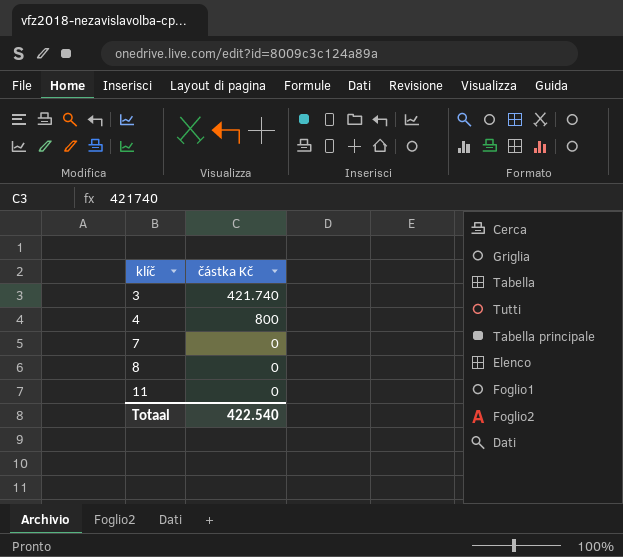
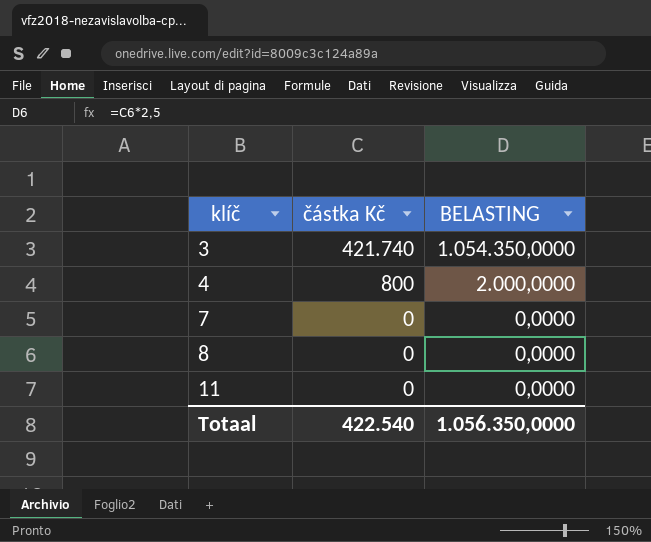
column BELASTING | formula: none -> [částka Kč] * 2,5

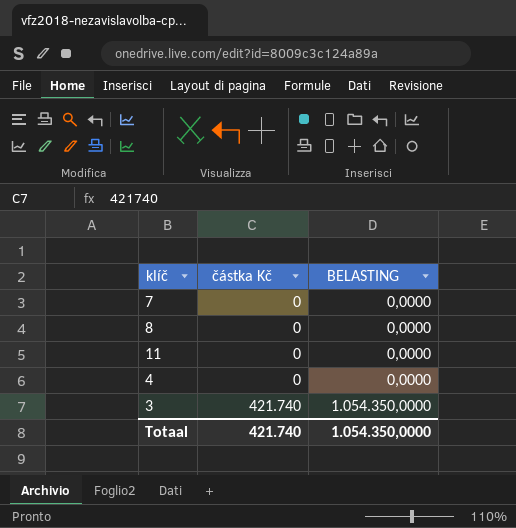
row order: klíč ascending -> částka Kč ascending
4 | částka Kč: 800 -> 0
4 | BELASTING: 2.000,0000 -> 0,0000
Totaal | částka Kč: 422.540 -> 421.740
Totaal | BELASTING: 1.056.350,0000 -> 1.054.350,0000

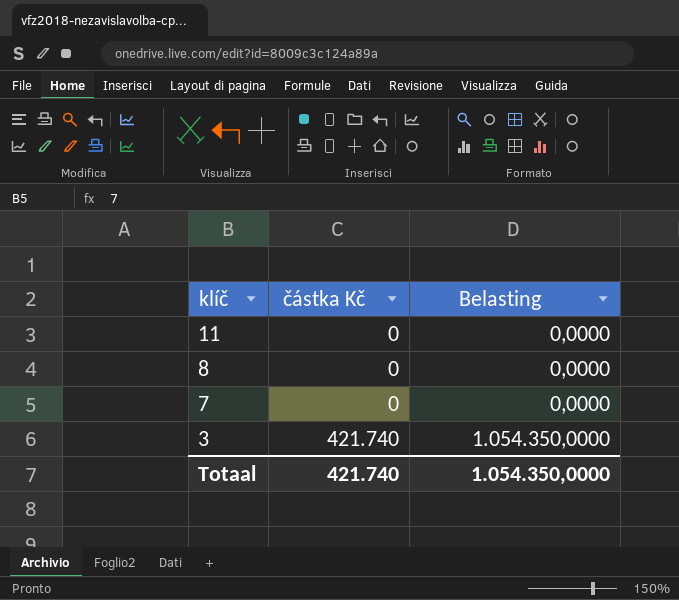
row order: částka Kč ascending -> klíč descending
column name: BELASTING -> Belasting
row 4: 0 | 0,0000 -> none

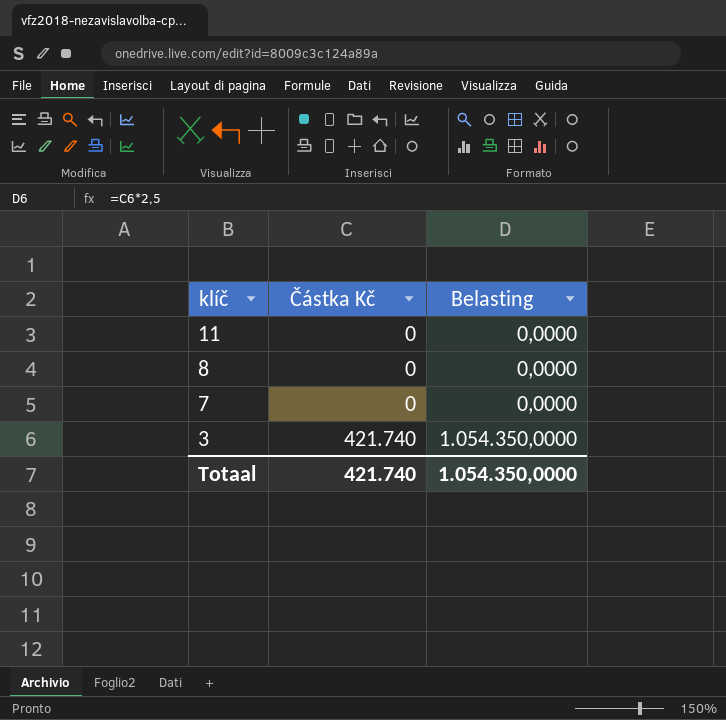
column name: částka Kč -> Částka Kč

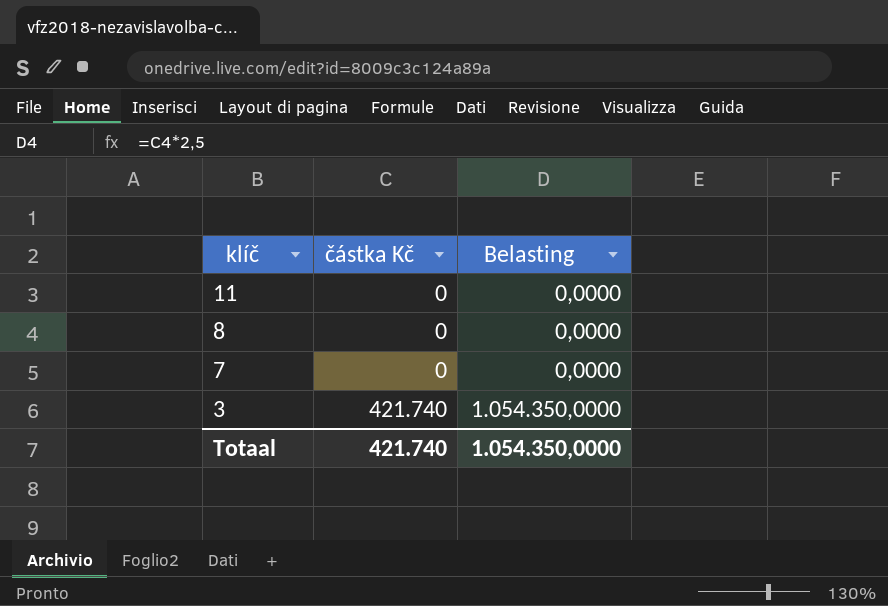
column name: Částka Kč -> částka Kč

